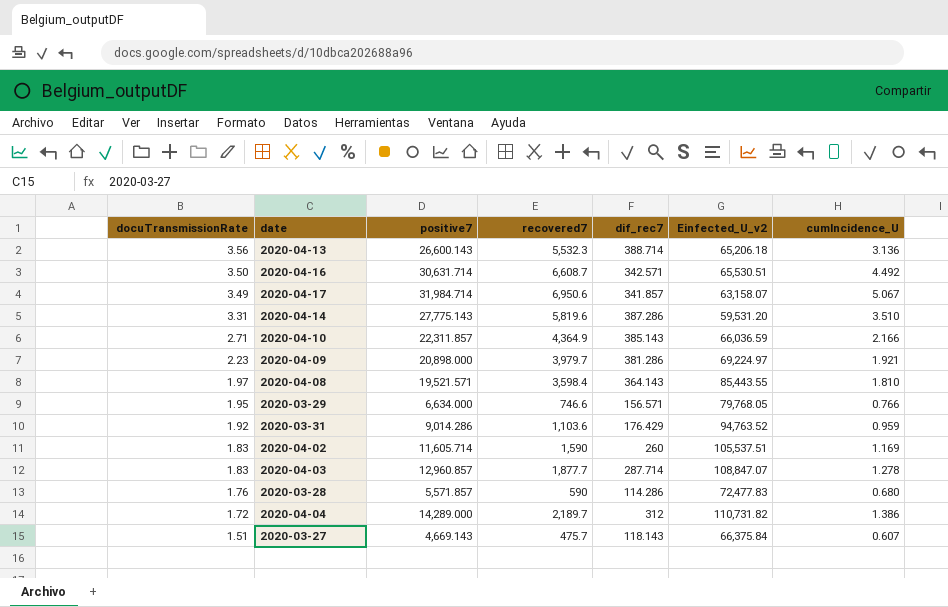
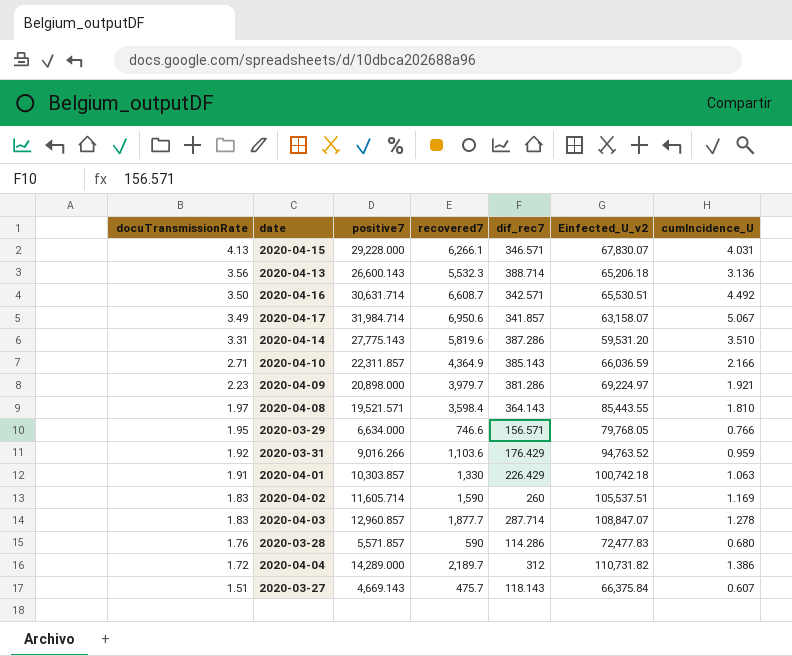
row 2020-04-15: none -> 4.13 | 29,228.000 | 6,266.1 | 346.571 | 67,830.07 | 4.031
2020-03-31 | positive7: 9,014.286 -> 9,016.266
row 2020-04-01: none -> 1.91 | 10,303.857 | 1,330 | 226.429 | 100,742.18 | 1.063

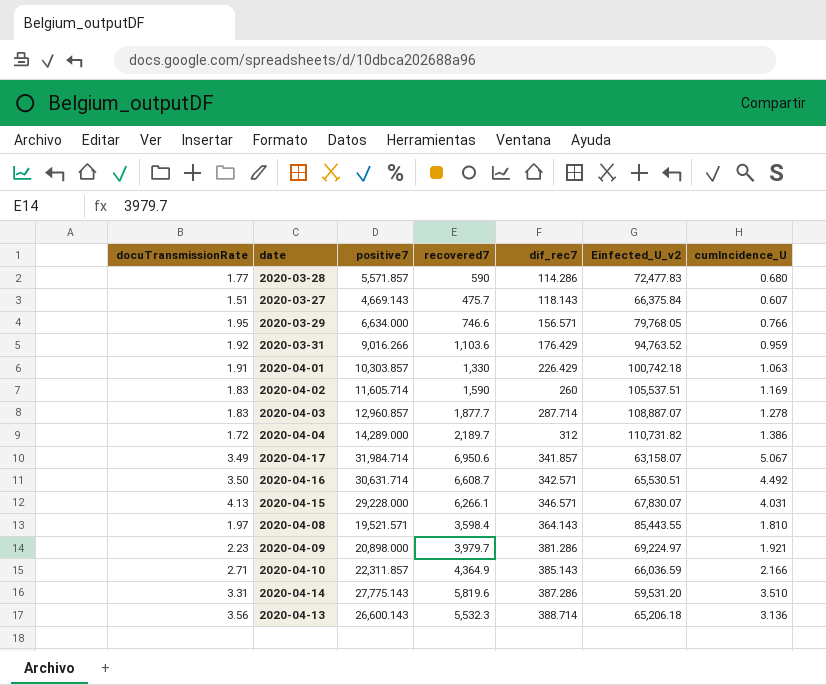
row order: docuTransmissionRate descending -> dif_rec7 ascending
2020-03-28 | docuTransmissionRate: 1.76 -> 1.77
2020-04-03 | Einfected_U_v2: 108,847.07 -> 108,887.07

